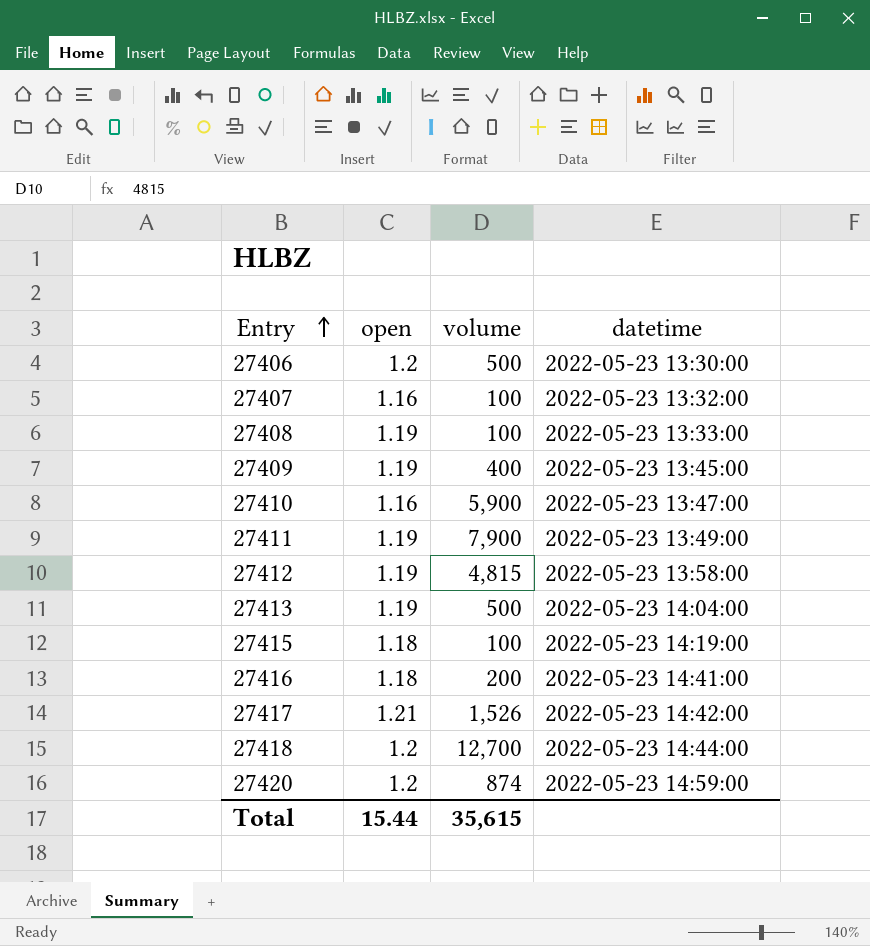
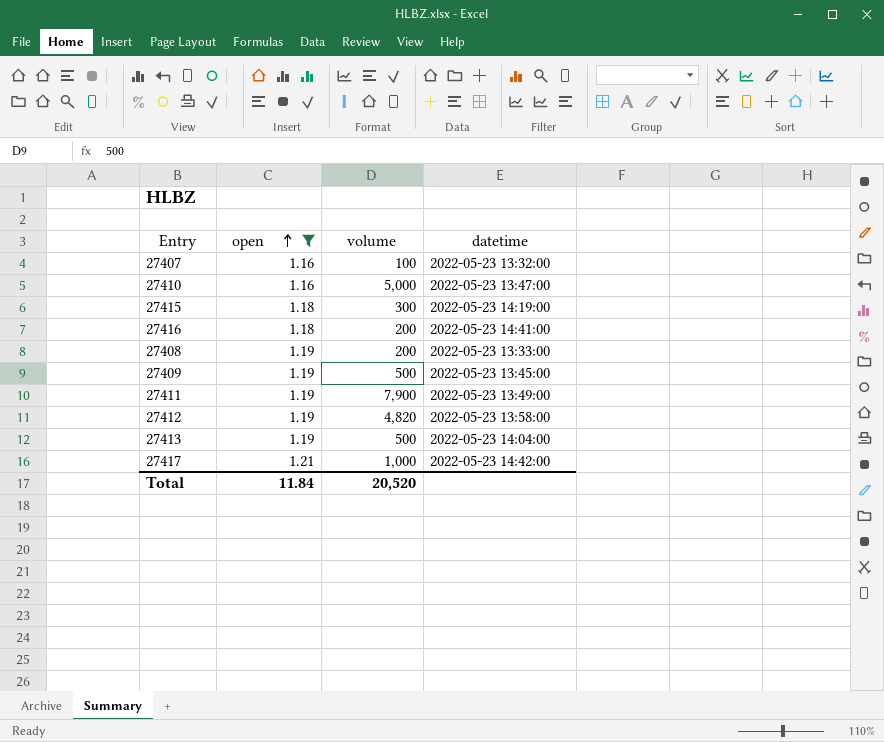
filter: none -> open != 1.2
row order: Entry ascending -> open ascending
27410 | volume: 5,900 -> 5,000
27415 | volume: 100 -> 300
27408 | volume: 100 -> 200
27409 | volume: 400 -> 500
27412 | volume: 4,815 -> 4,820
27417 | volume: 1,526 -> 1,000
Total | open: 15.44 -> 11.84
Total | volume: 35,615 -> 20,520

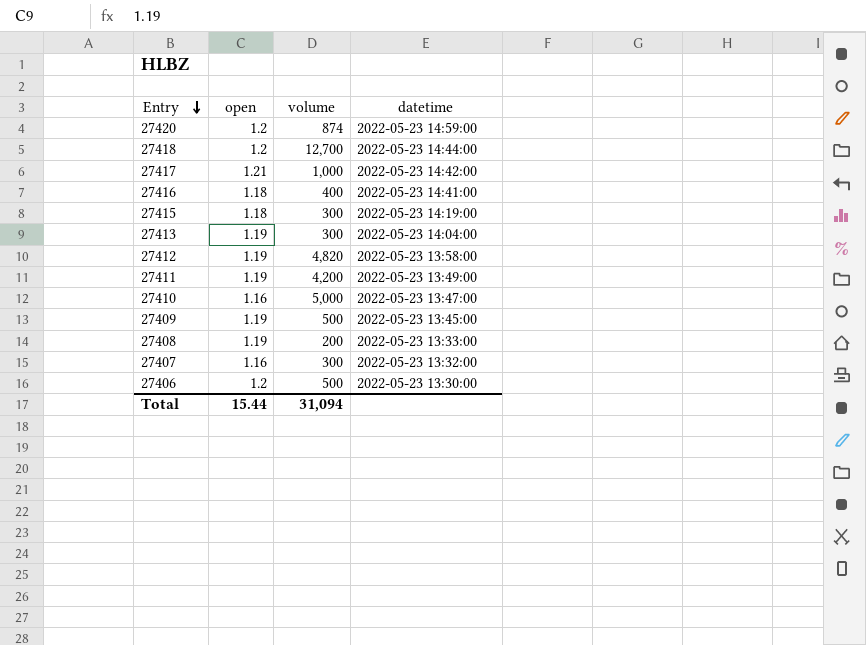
filter: open != 1.2 -> none
row order: open ascending -> Entry descending
27416 | volume: 200 -> 400
27413 | volume: 500 -> 300
27411 | volume: 7,900 -> 4,200
27407 | volume: 100 -> 300
Total | open: 11.84 -> 15.44
Total | volume: 20,520 -> 31,094

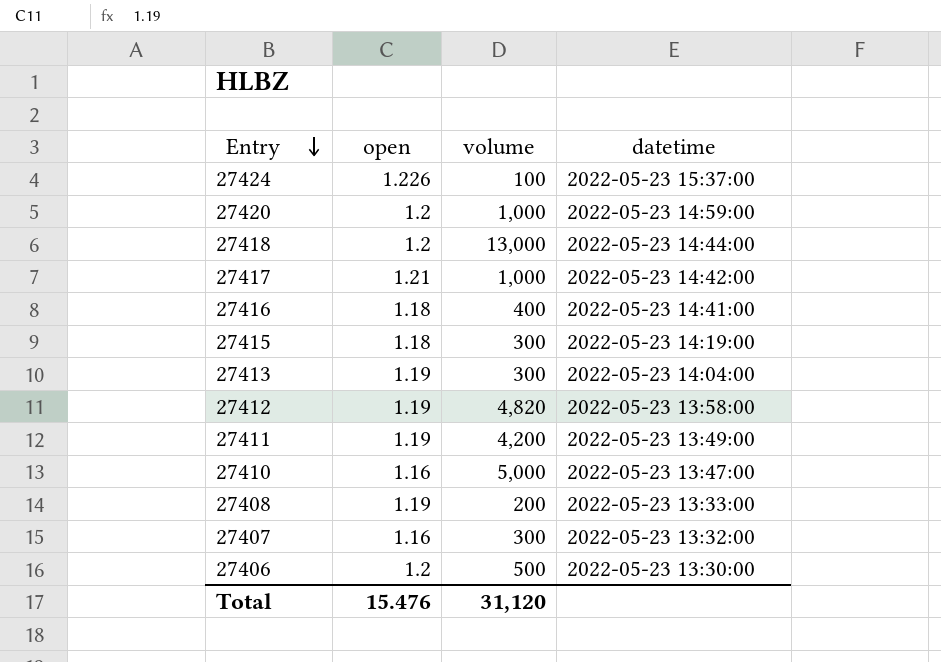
row 27409: 1.19 | 500 | 2022-05-23 13:45:00 -> none
row 27424: none -> 1.226 | 100 | 2022-05-23 15:37:00
27420 | volume: 874 -> 1,000
27418 | volume: 12,700 -> 13,000
Total | open: 15.44 -> 15.476
Total | volume: 31,094 -> 31,120

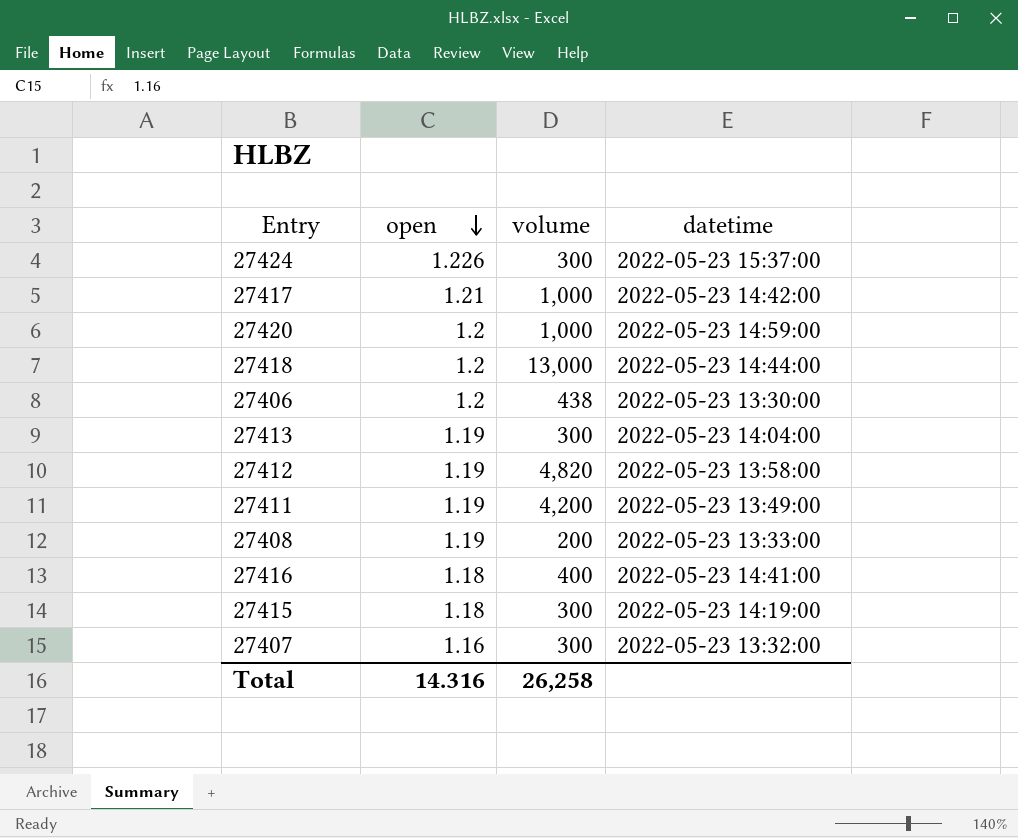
row order: Entry descending -> open descending
row 27410: 1.16 | 5,000 | 2022-05-23 13:47:00 -> none
27424 | volume: 100 -> 300
27406 | volume: 500 -> 438
Total | open: 15.476 -> 14.316
Total | volume: 31,120 -> 26,258

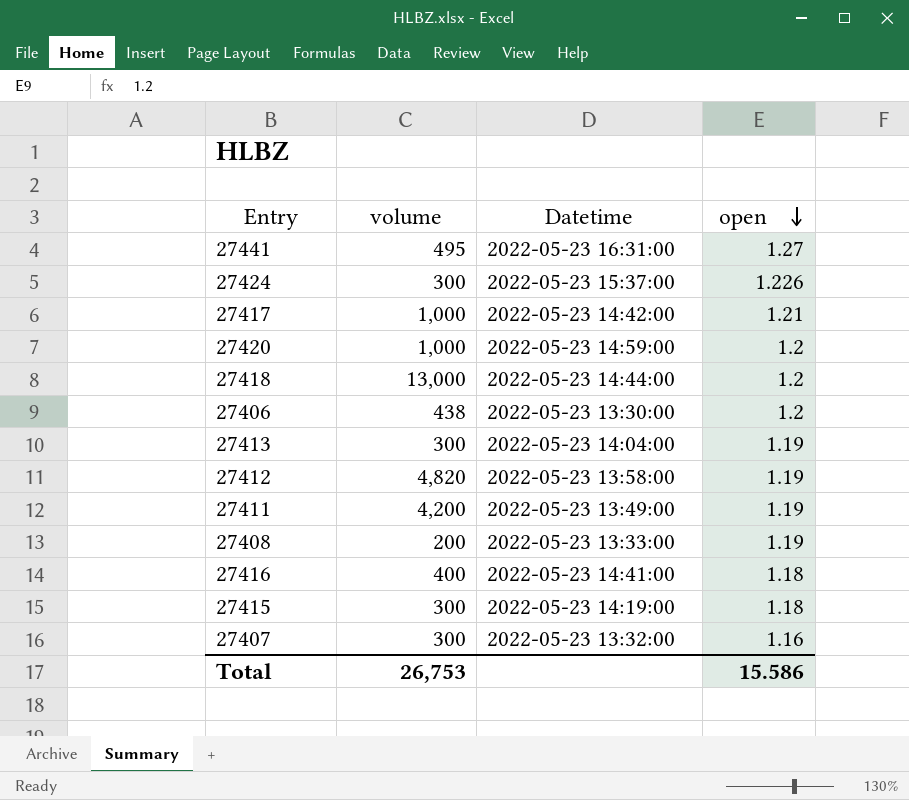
column name: datetime -> Datetime
column open | position: 2 -> 4
row 27441: none -> 495 | 2022-05-23 16:31:00 | 1.27
Total | volume: 26,258 -> 26,753
Total | open: 14.316 -> 15.586

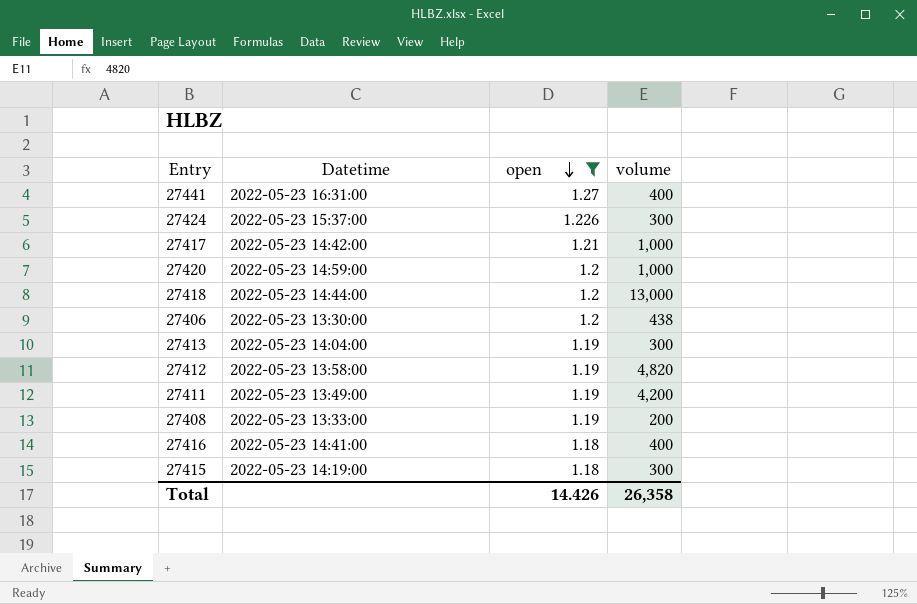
filter: none -> open != 1.16
column volume | position: 2 -> 4
27441 | volume: 495 -> 400
Total | open: 15.586 -> 14.426
Total | volume: 26,753 -> 26,358

